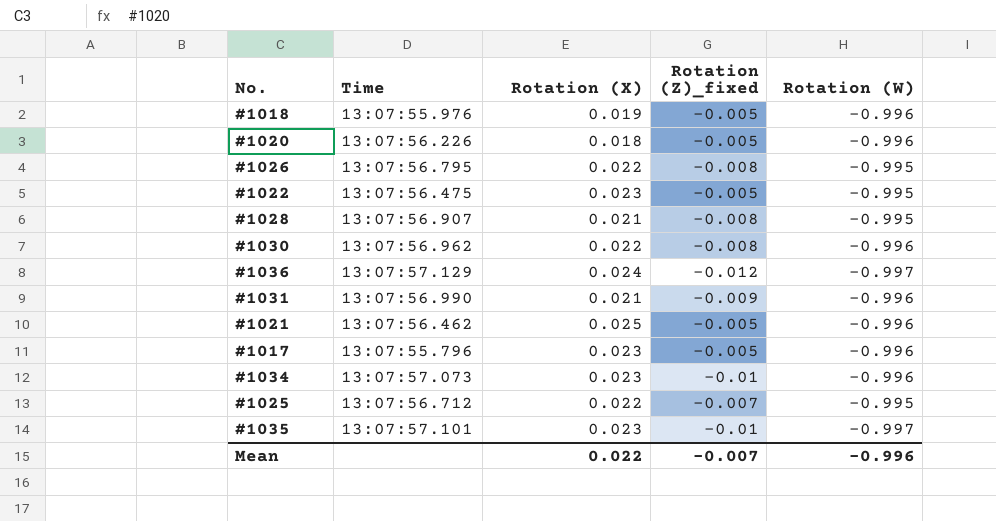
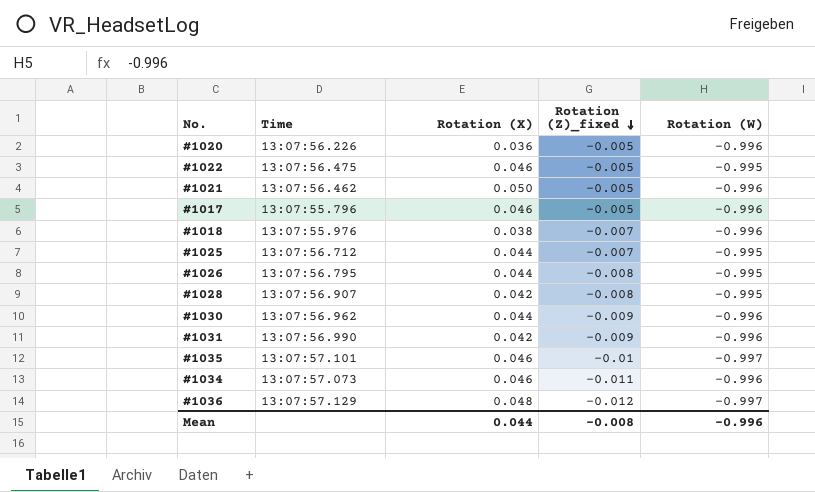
row order: none -> Rotation (Z)_fixed descending
#1020 | Rotation (X): 0.018 -> 0.036
#1022 | Rotation (X): 0.023 -> 0.046
#1021 | Rotation (X): 0.025 -> 0.050
#1017 | Rotation (X): 0.023 -> 0.046
#1018 | Rotation (X): 0.019 -> 0.038
#1018 | Rotation (Z)_fixed: -0.005 -> -0.007
#1025 | Rotation (X): 0.022 -> 0.044
#1026 | Rotation (X): 0.022 -> 0.044
#1028 | Rotation (X): 0.021 -> 0.042
#1030 | Rotation (X): 0.022 -> 0.044
#1030 | Rotation (Z)_fixed: -0.008 -> -0.009
#1031 | Rotation (X): 0.021 -> 0.042
#1035 | Rotation (X): 0.023 -> 0.046
#1034 | Rotation (X): 0.023 -> 0.046
#1034 | Rotation (Z)_fixed: -0.01 -> -0.011
#1036 | Rotation (X): 0.024 -> 0.048
Mean | Rotation (X): 0.022 -> 0.044
Mean | Rotation (Z)_fixed: -0.007 -> -0.008

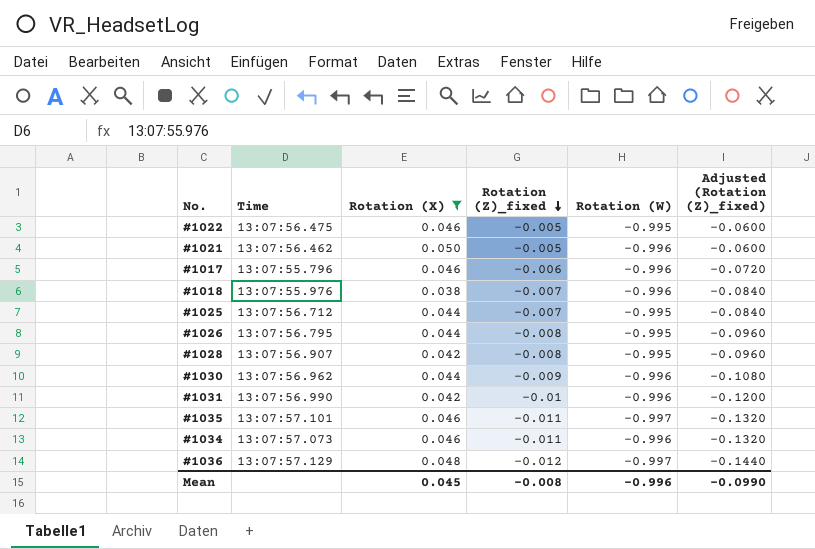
filter: none -> Rotation (X) != 0.036
column Adjusted (Rotation (Z)_fixed) | formula: none -> [Rotation (Z)_fixed] * 12
#1017 | Rotation (Z)_fixed: -0.005 -> -0.006
#1031 | Rotation (Z)_fixed: -0.009 -> -0.01
#1035 | Rotation (Z)_fixed: -0.01 -> -0.011
Mean | Rotation (X): 0.044 -> 0.045

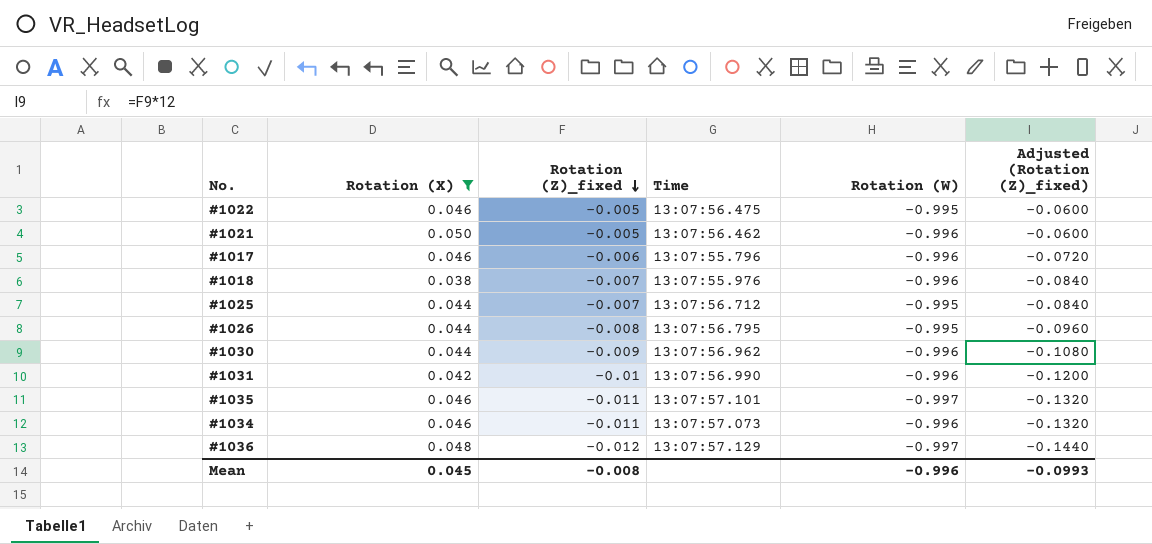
column Time | position: 2 -> 4
row #1028: 13:07:56.907 | 0.042 | -0.008 | -0.995 | -0.0960 -> none
Mean | Adjusted (Rotation (Z)_fixed): -0.0990 -> -0.0993

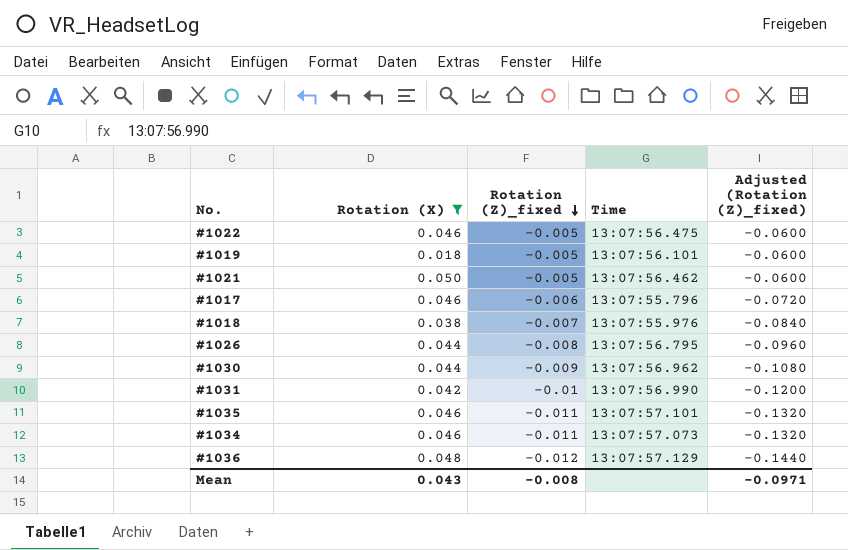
column Rotation (W) | position: 5 -> none
row #1025: 0.044 | -0.007 | 13:07:56.712 | -0.995 | -0.0840 -> none
row #1019: none -> 0.018 | -0.005 | 13:07:56.101 | -0.0600
Mean | Rotation (X): 0.045 -> 0.043
Mean | Adjusted (Rotation (Z)_fixed): -0.0993 -> -0.0971

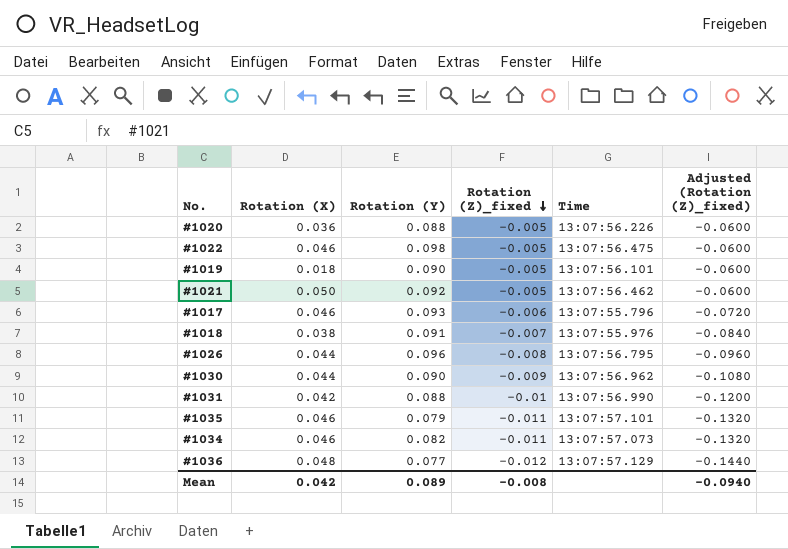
filter: Rotation (X) != 0.036 -> none
column Rotation (Y) | position: none -> 3
Mean | Rotation (X): 0.043 -> 0.042
Mean | Adjusted (Rotation (Z)_fixed): -0.0971 -> -0.0940

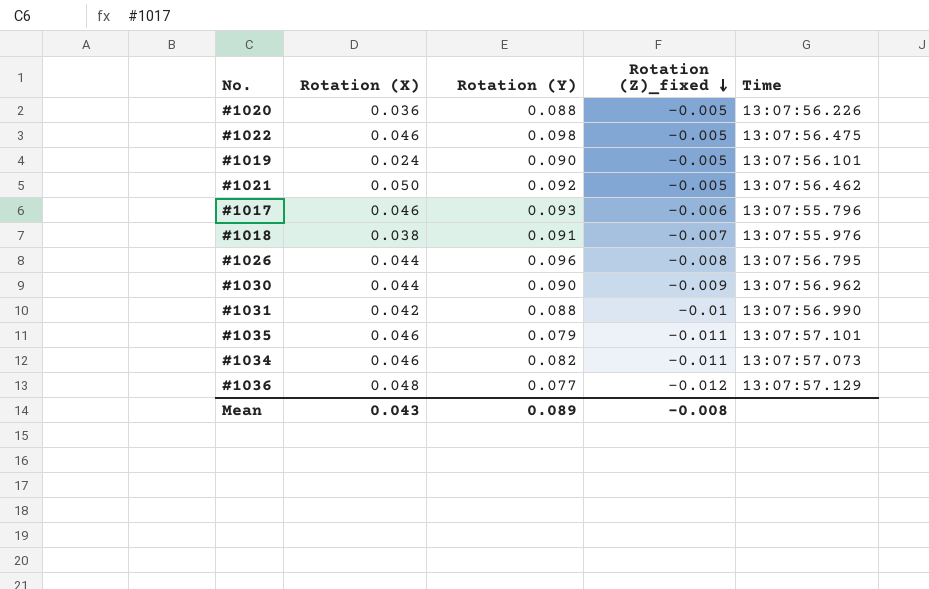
column Adjusted (Rotation (Z)_fixed) | formula: [Rotation (Z)_fixed] * 12 -> none
#1019 | Rotation (X): 0.018 -> 0.024
Mean | Rotation (X): 0.042 -> 0.043

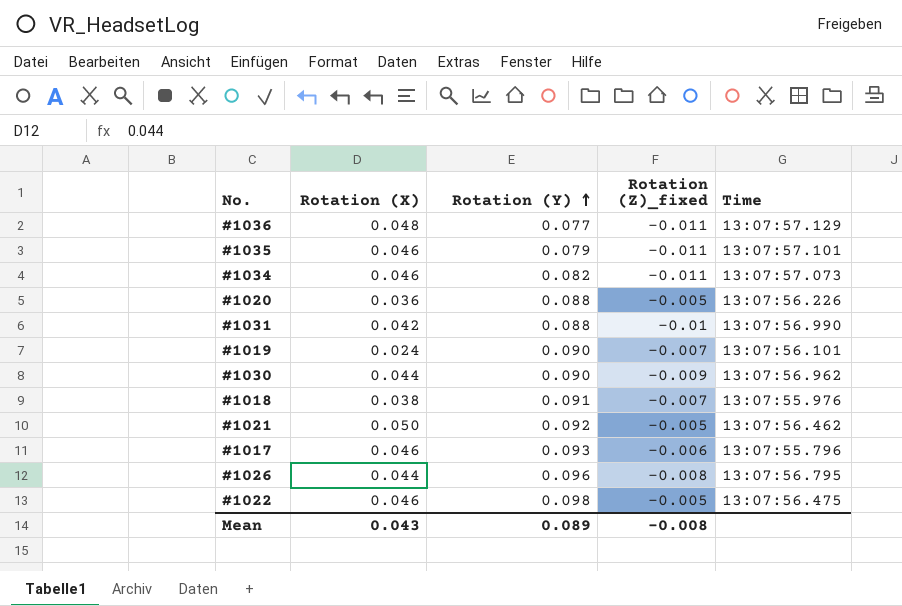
row order: Rotation (Z)_fixed descending -> Rotation (Y) ascending
#1036 | Rotation (Z)_fixed: -0.012 -> -0.011
#1019 | Rotation (Z)_fixed: -0.005 -> -0.007

